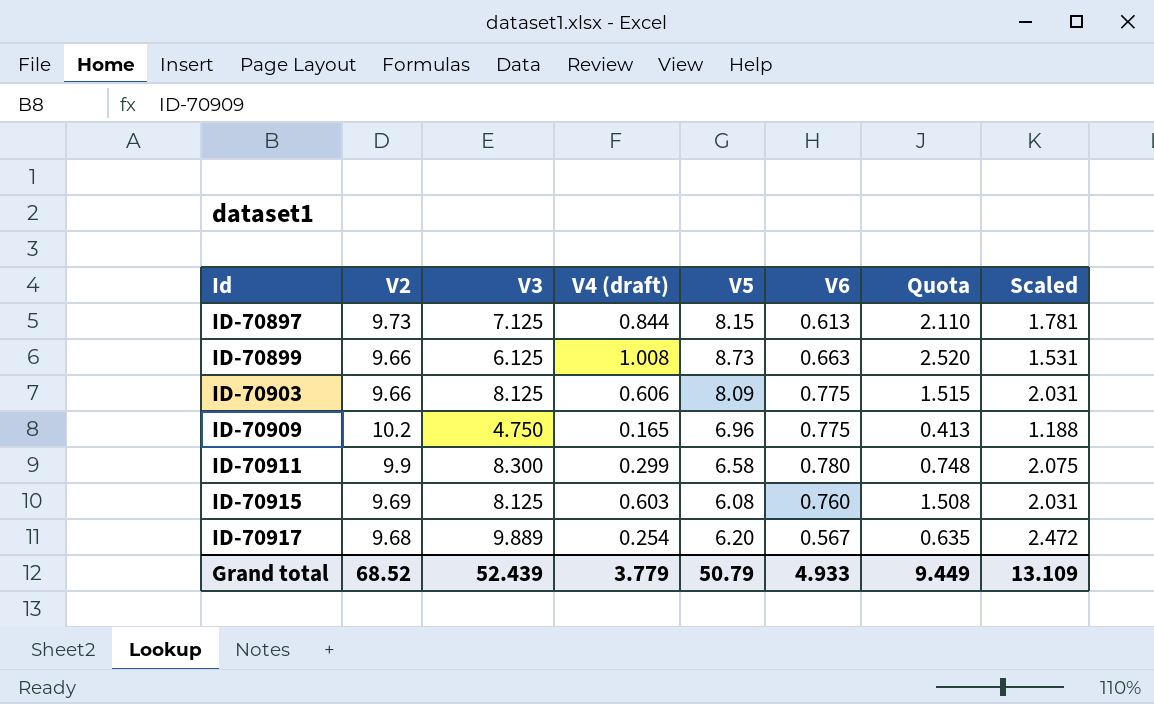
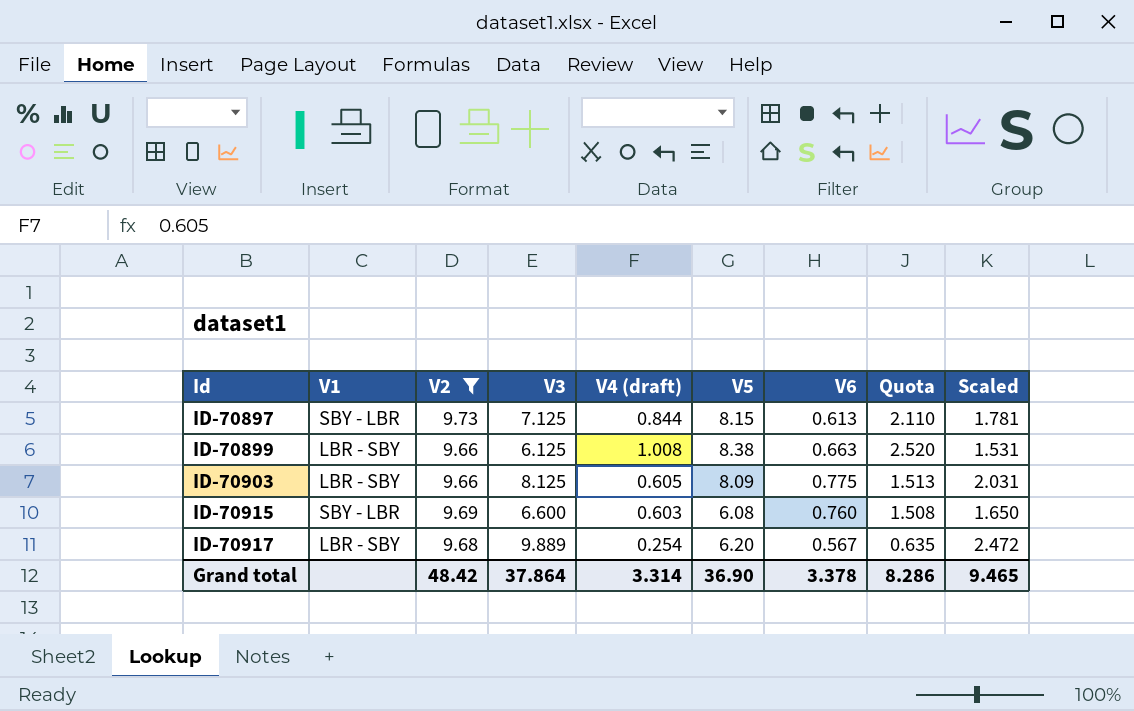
filter: none -> V2 <= 9.73
column V1 | position: none -> 2
ID-70899 | V5: 8.73 -> 8.38
ID-70903 | V4 (draft): 0.606 -> 0.605
ID-70903 | Quota: 1.515 -> 1.513
ID-70915 | V3: 8.125 -> 6.600
ID-70915 | Scaled: 2.031 -> 1.650
Grand total | V2: 68.52 -> 48.42
Grand total | V3: 52.439 -> 37.864
Grand total | V4 (draft): 3.779 -> 3.314
Grand total | V5: 50.79 -> 36.90
Grand total | V6: 4.933 -> 3.378
Grand total | Quota: 9.449 -> 8.286
Grand total | Scaled: 13.109 -> 9.465

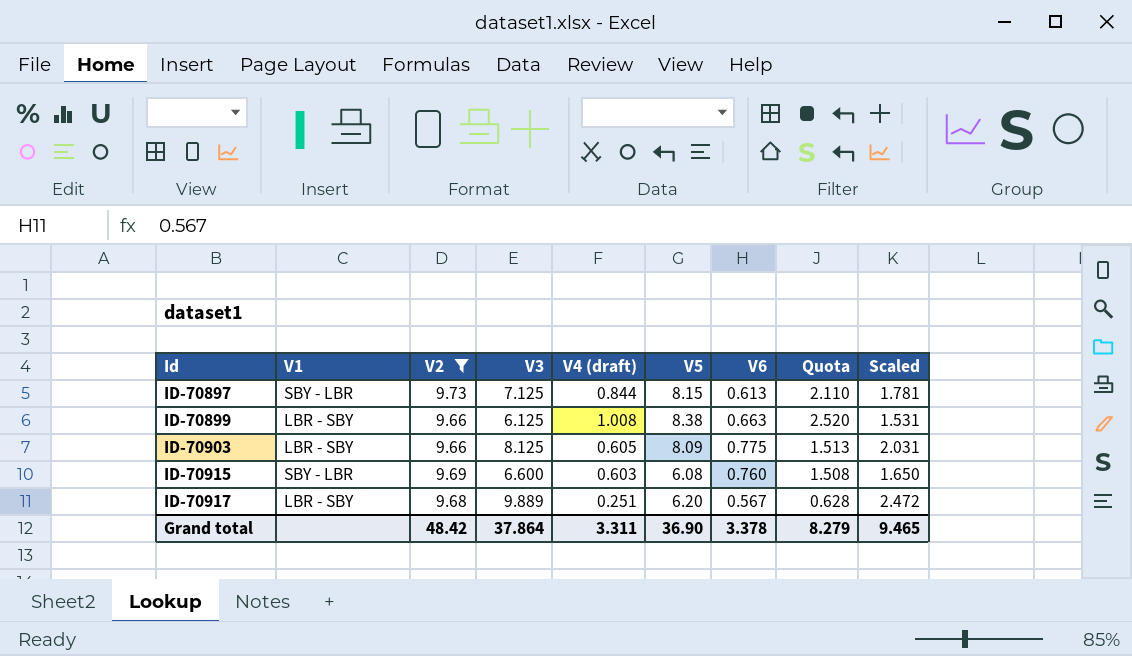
ID-70917 | V4 (draft): 0.254 -> 0.251
ID-70917 | Quota: 0.635 -> 0.628
Grand total | V4 (draft): 3.314 -> 3.311
Grand total | Quota: 8.286 -> 8.279

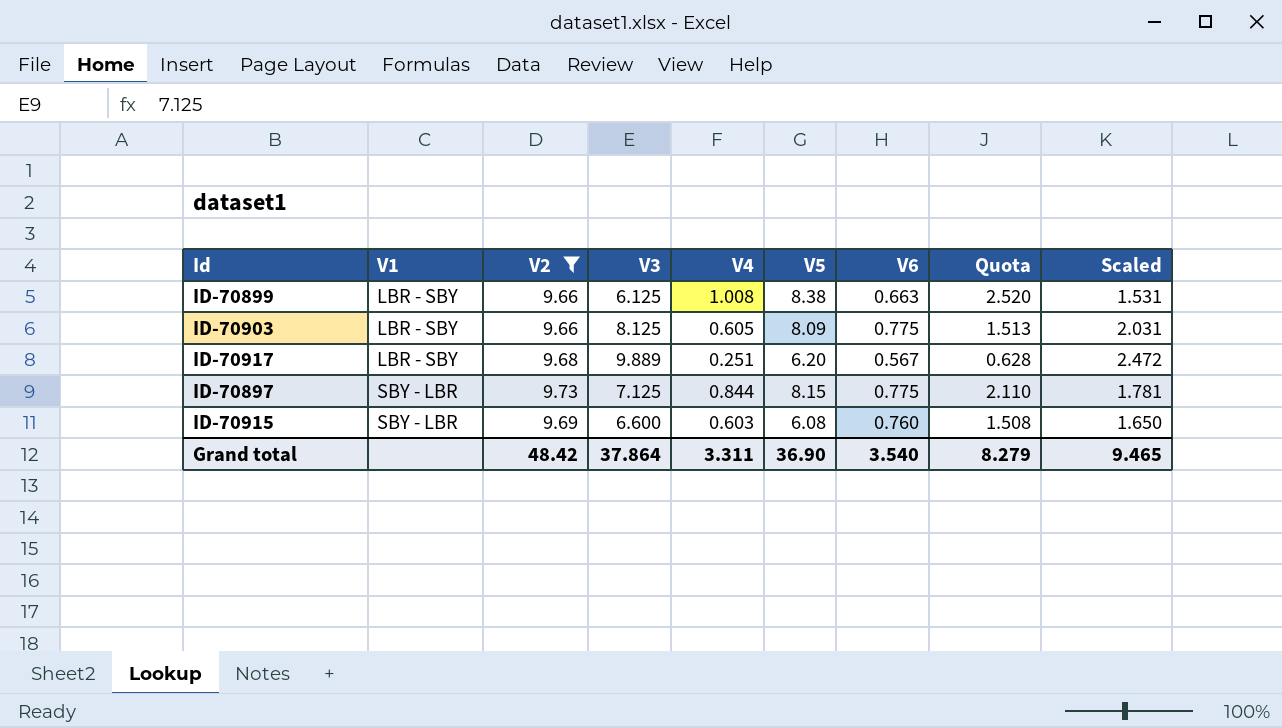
row order: Id ascending -> V1 ascending
column name: V4 (draft) -> V4
ID-70897 | V6: 0.613 -> 0.775
Grand total | V6: 3.378 -> 3.540

